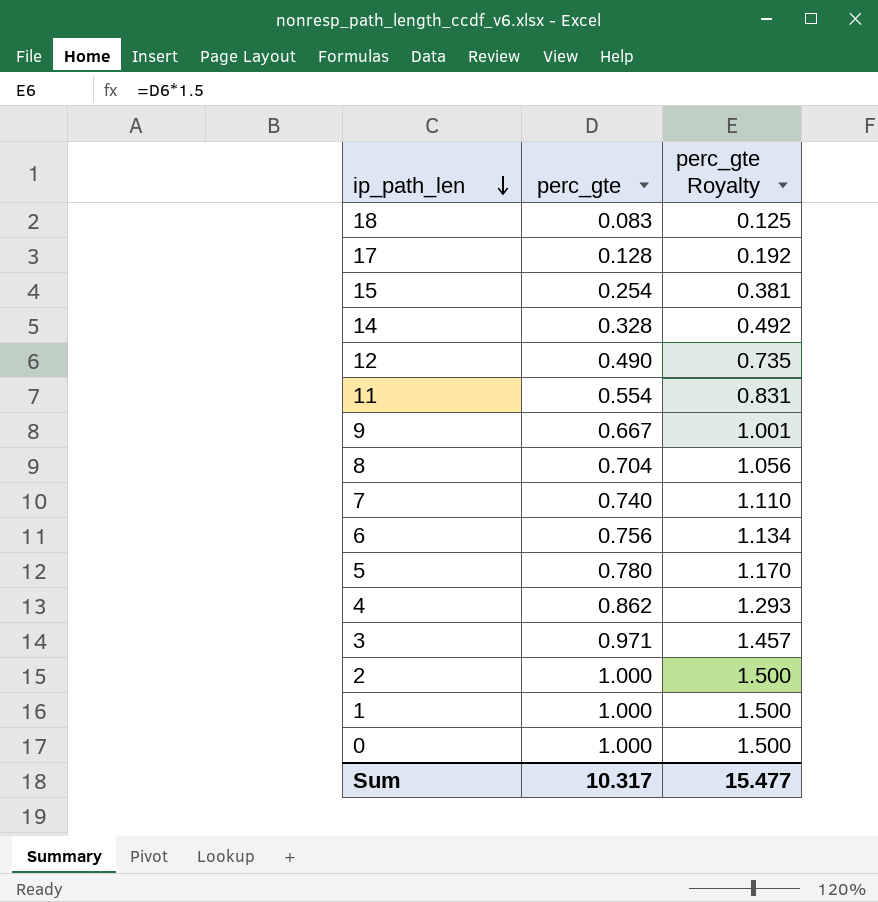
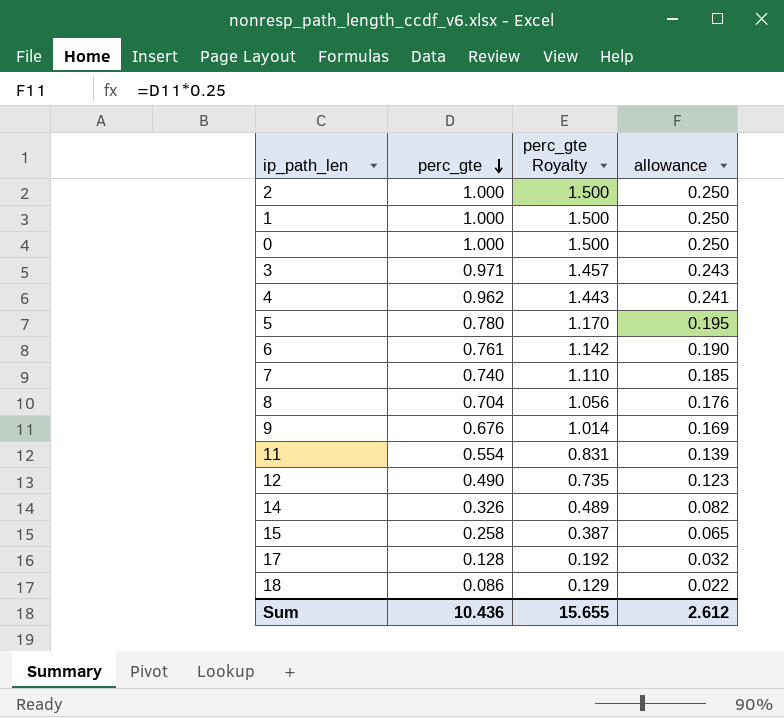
row order: ip_path_len descending -> perc_gte descending
column allowance | formula: none -> [perc_gte] * 0.25
4 | perc_gte: 0.862 -> 0.962
4 | perc_gte Royalty: 1.293 -> 1.443
6 | perc_gte: 0.756 -> 0.761
6 | perc_gte Royalty: 1.134 -> 1.142
9 | perc_gte: 0.667 -> 0.676
9 | perc_gte Royalty: 1.001 -> 1.014
14 | perc_gte: 0.328 -> 0.326
14 | perc_gte Royalty: 0.492 -> 0.489
15 | perc_gte: 0.254 -> 0.258
15 | perc_gte Royalty: 0.381 -> 0.387
18 | perc_gte: 0.083 -> 0.086
18 | perc_gte Royalty: 0.125 -> 0.129
Sum | perc_gte: 10.317 -> 10.436
Sum | perc_gte Royalty: 15.477 -> 15.655

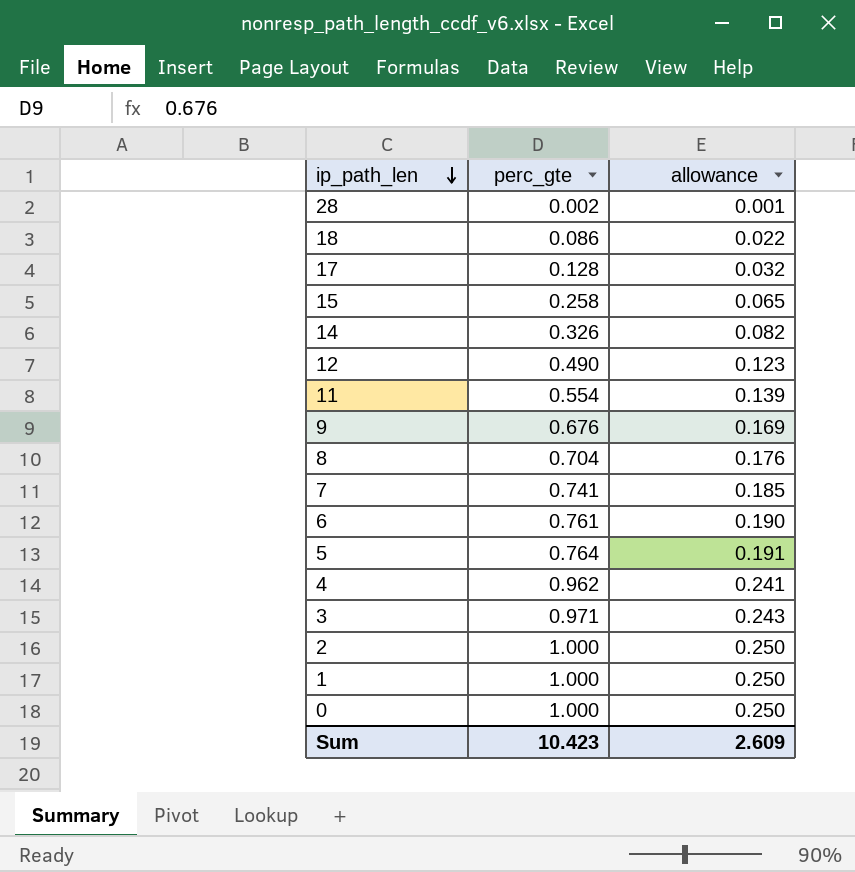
row order: perc_gte descending -> ip_path_len descending
column perc_gte Royalty | formula: [perc_gte] * 1.5 -> none
row 28: none -> 0.002 | 0.001
7 | perc_gte: 0.740 -> 0.741
5 | perc_gte: 0.780 -> 0.764
5 | allowance: 0.195 -> 0.191
Sum | perc_gte: 10.436 -> 10.423
Sum | allowance: 2.612 -> 2.609

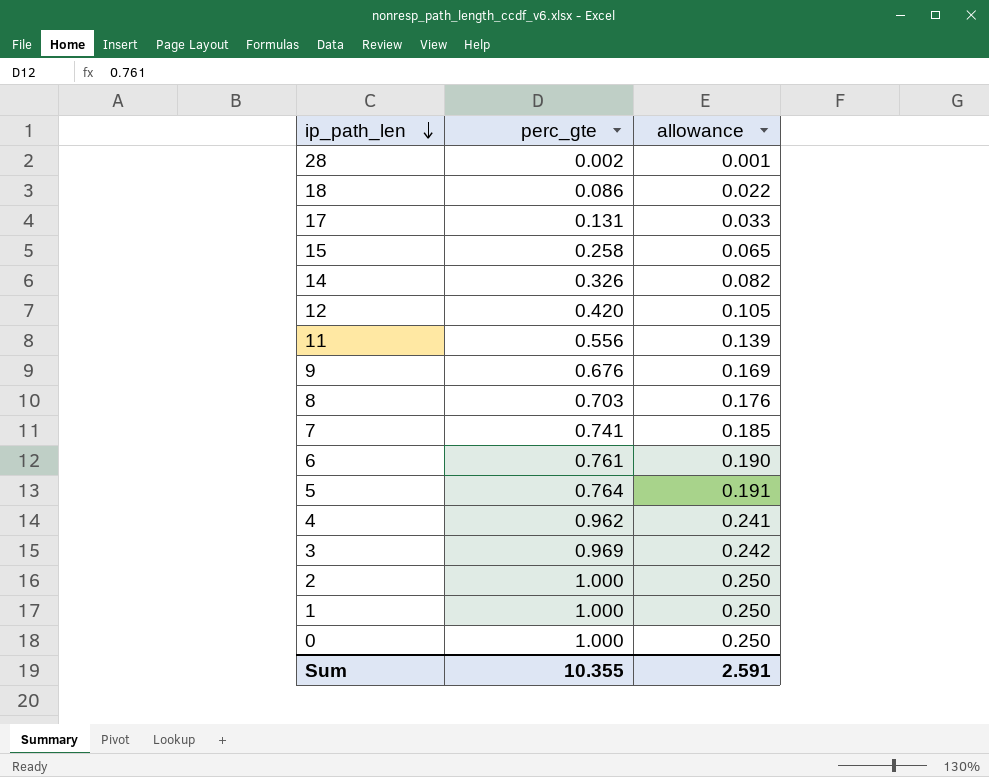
17 | perc_gte: 0.128 -> 0.131
17 | allowance: 0.032 -> 0.033
12 | perc_gte: 0.490 -> 0.420
12 | allowance: 0.123 -> 0.105
11 | perc_gte: 0.554 -> 0.556
8 | perc_gte: 0.704 -> 0.703
3 | perc_gte: 0.971 -> 0.969
3 | allowance: 0.243 -> 0.242
Sum | perc_gte: 10.423 -> 10.355
Sum | allowance: 2.609 -> 2.591

